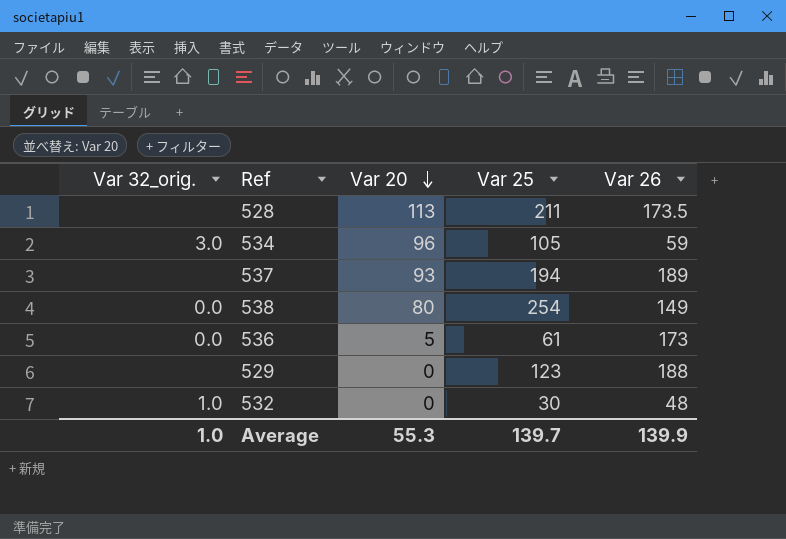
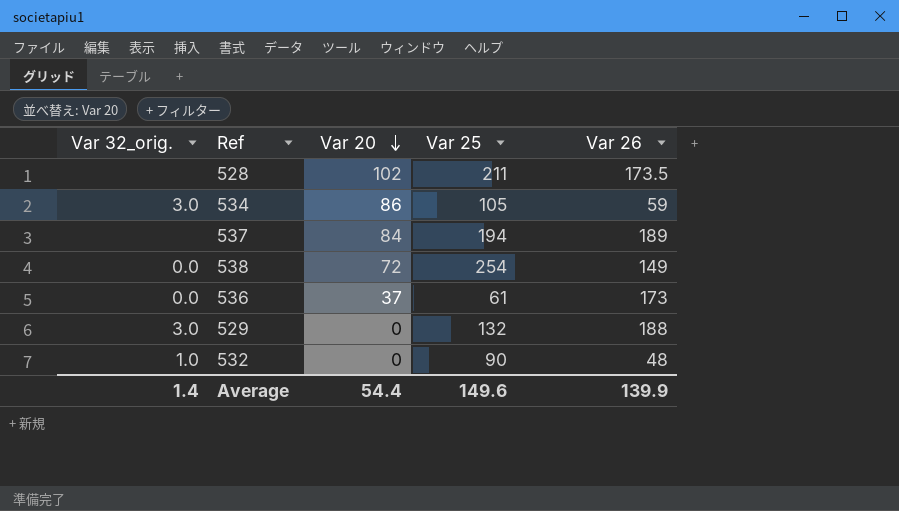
528 | Var 20: 113 -> 102
534 | Var 20: 96 -> 86
537 | Var 20: 93 -> 84
538 | Var 20: 80 -> 72
536 | Var 20: 5 -> 37
529 | Var 32_orig.: none -> 3.0
529 | Var 25: 123 -> 132
532 | Var 25: 30 -> 90
Average | Var 32_orig.: 1.0 -> 1.4
Average | Var 20: 55.3 -> 54.4
Average | Var 25: 139.7 -> 149.6

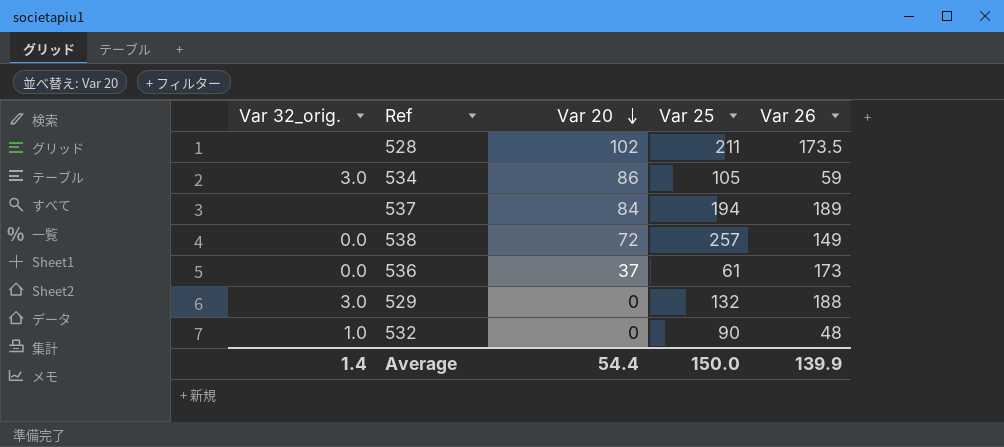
538 | Var 25: 254 -> 257
Average | Var 25: 149.6 -> 150.0

